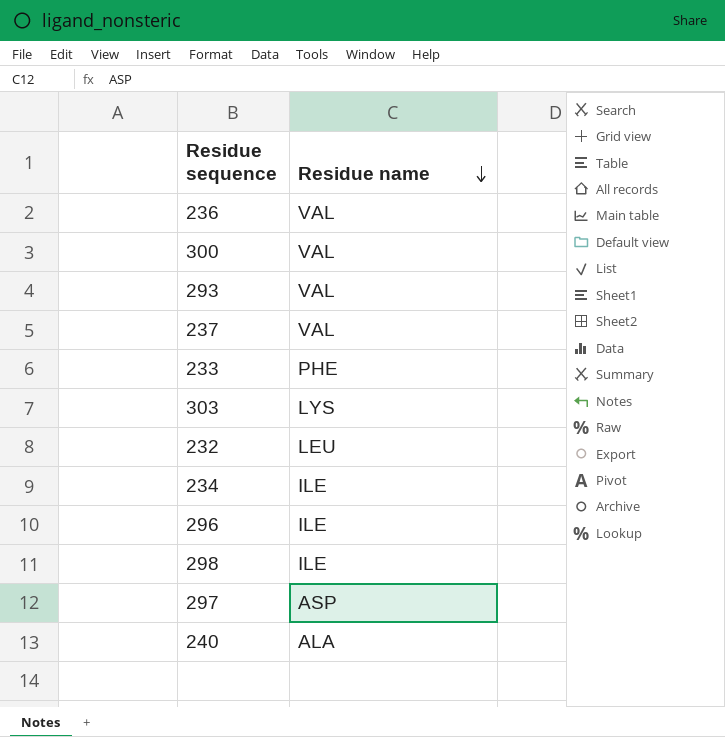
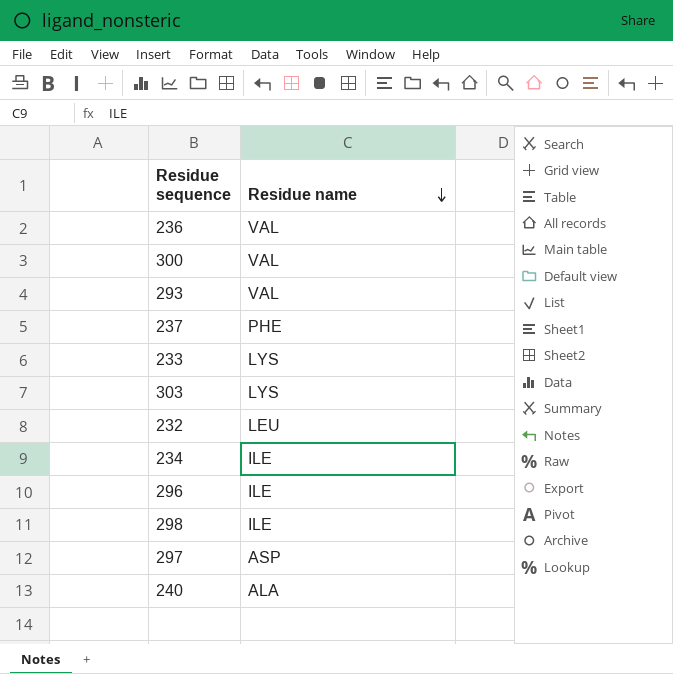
237 | Residue name: VAL -> PHE
233 | Residue name: PHE -> LYS

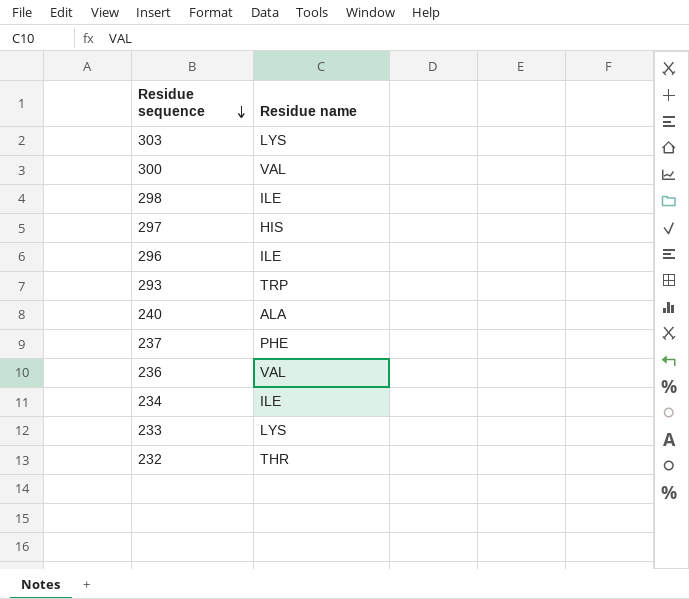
row order: Residue name descending -> Residue sequence descending
297 | Residue name: ASP -> HIS
293 | Residue name: VAL -> TRP
232 | Residue name: LEU -> THR

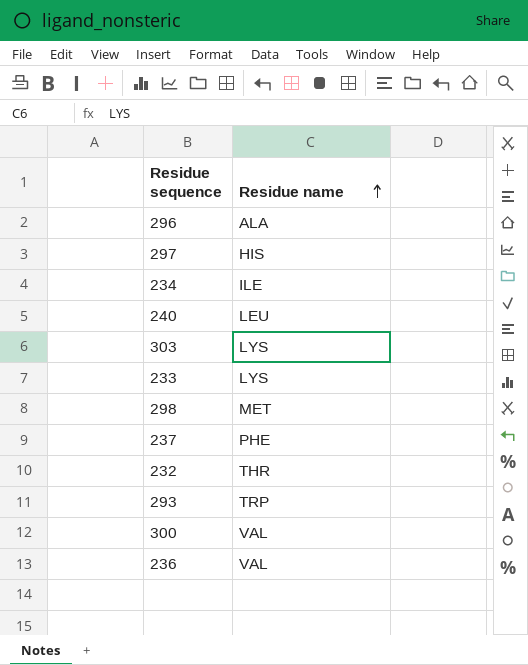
row order: Residue sequence descending -> Residue name ascending
296 | Residue name: ILE -> ALA
240 | Residue name: ALA -> LEU
298 | Residue name: ILE -> MET

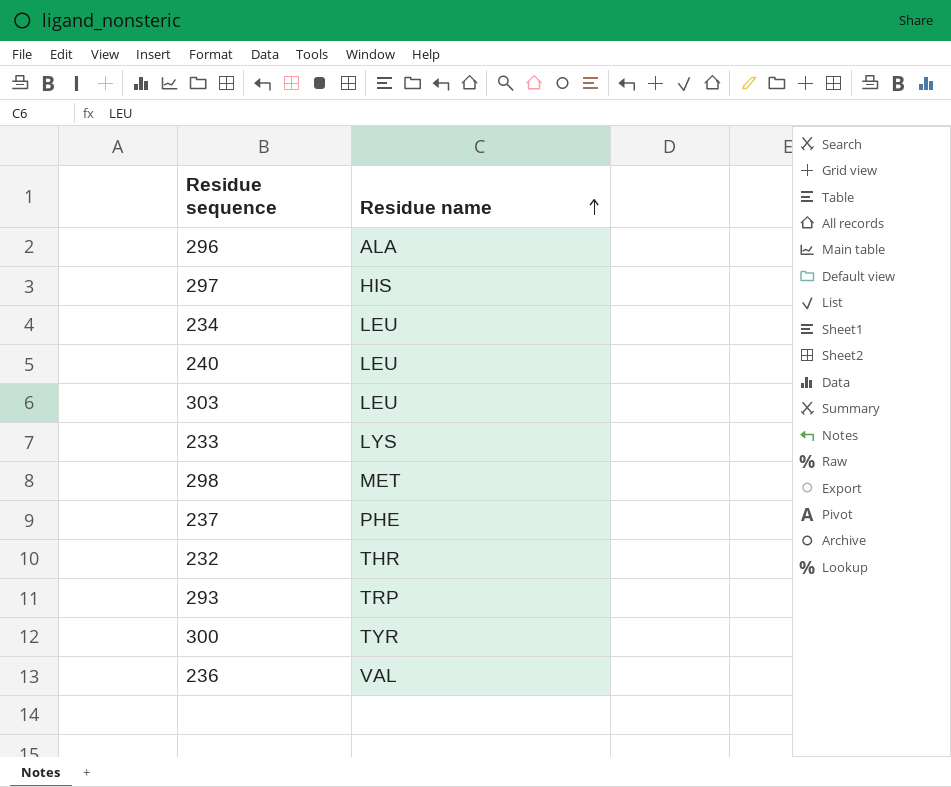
234 | Residue name: ILE -> LEU
303 | Residue name: LYS -> LEU
300 | Residue name: VAL -> TYR

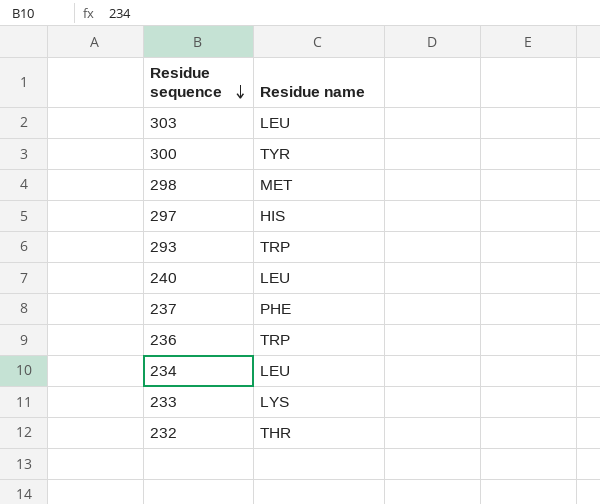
row order: Residue name ascending -> Residue sequence descending
row 296: ALA -> none
236 | Residue name: VAL -> TRP

